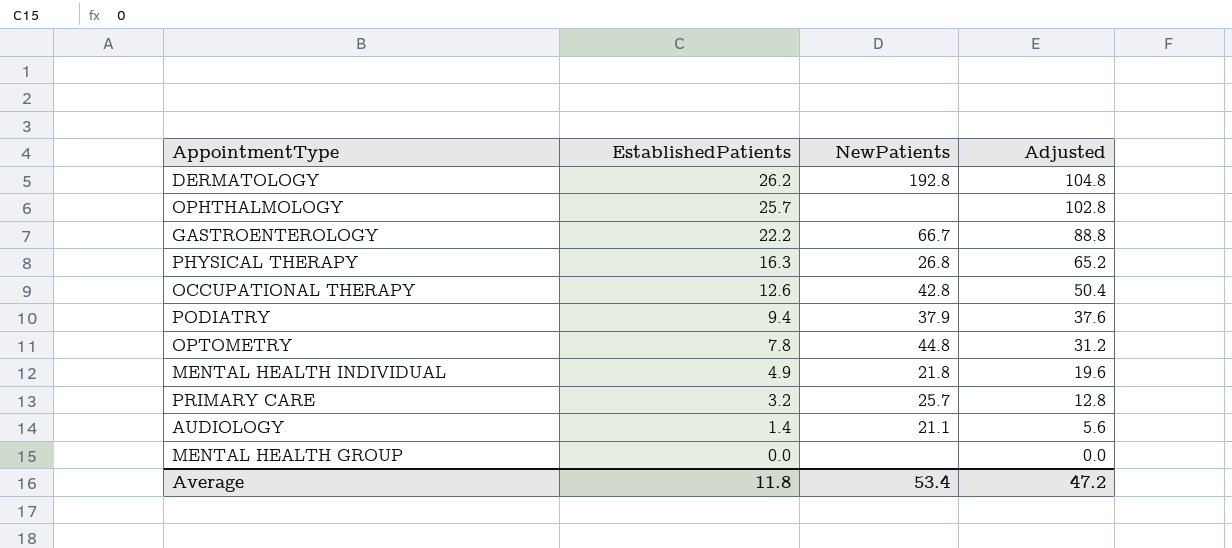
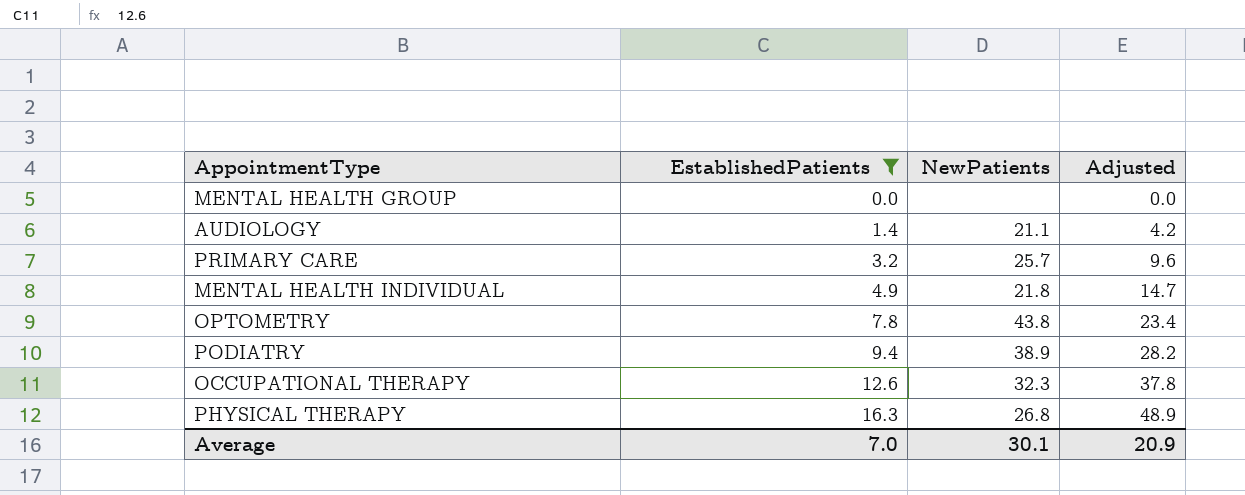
filter: none -> EstablishedPatients <= 16.3
row order: EstablishedPatients descending -> EstablishedPatients ascending
column Adjusted | formula: [EstablishedPatients] * 4 -> [EstablishedPatients] * 3
OPTOMETRY | NewPatients: 44.8 -> 43.8
PODIATRY | NewPatients: 37.9 -> 38.9
OCCUPATIONAL THERAPY | NewPatients: 42.8 -> 32.3
Average | EstablishedPatients: 11.8 -> 7.0
Average | NewPatients: 53.4 -> 30.1
Average | Adjusted: 47.2 -> 20.9

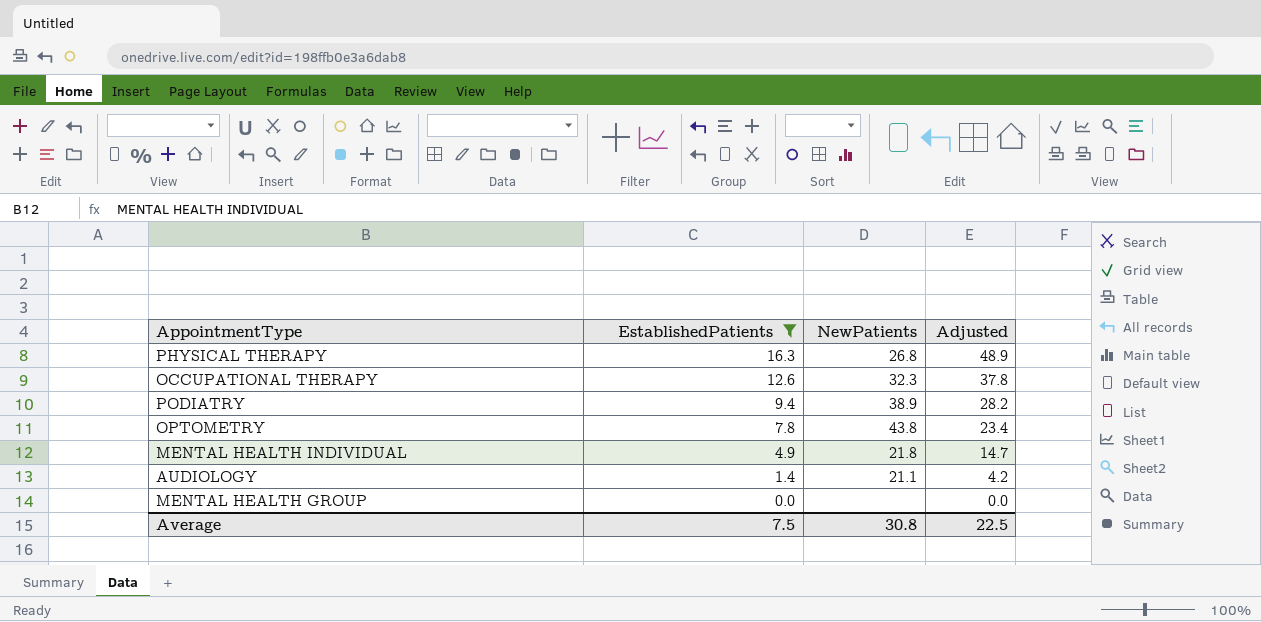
row order: EstablishedPatients ascending -> EstablishedPatients descending
row PRIMARY CARE: 3.2 | 25.7 | 9.6 -> none
Average | EstablishedPatients: 7.0 -> 7.5
Average | NewPatients: 30.1 -> 30.8
Average | Adjusted: 20.9 -> 22.5

